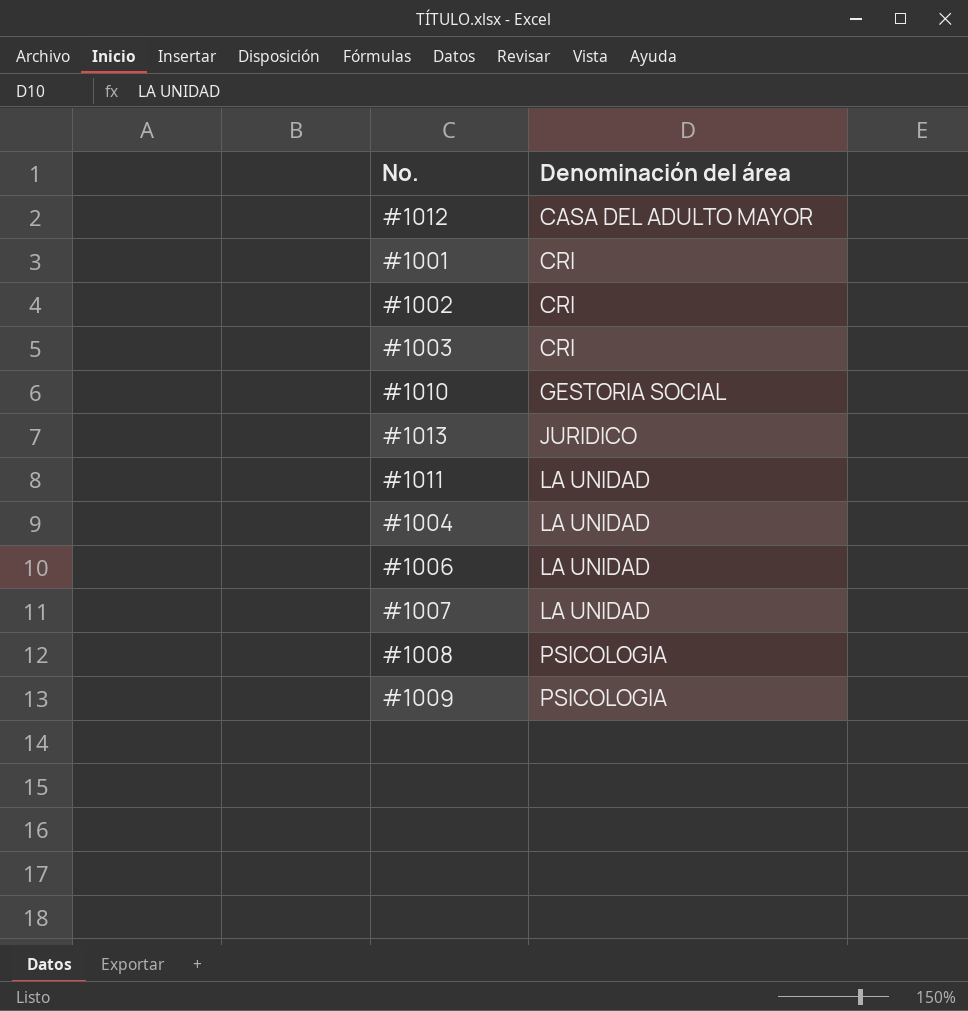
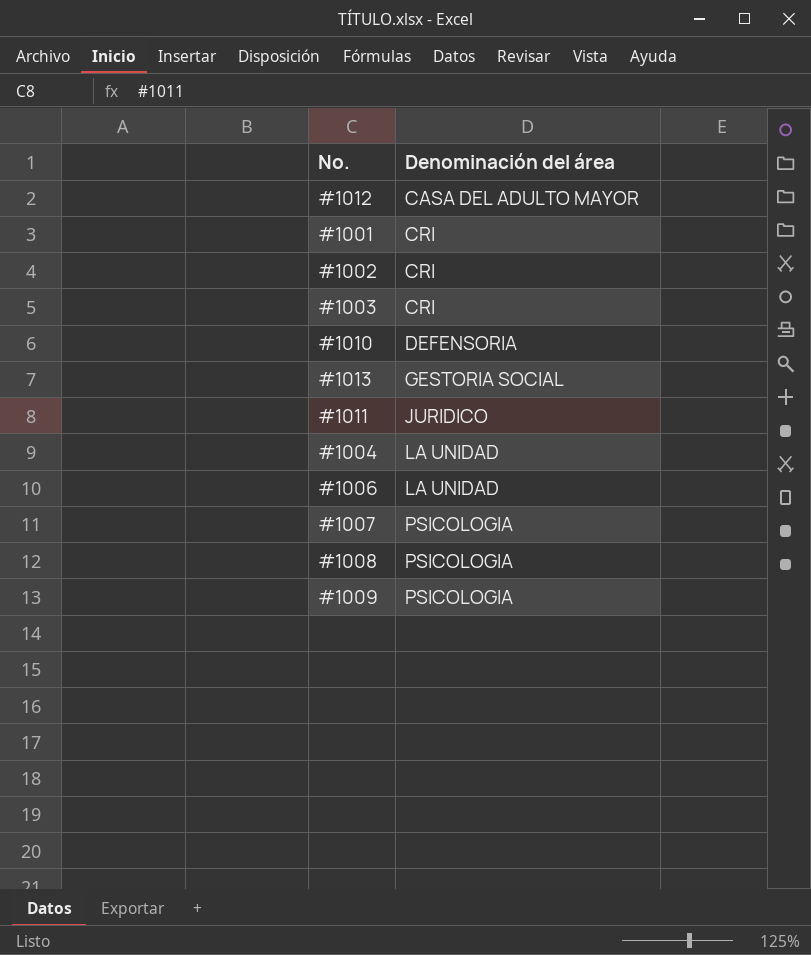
#1010 | Denominación del área: GESTORIA SOCIAL -> DEFENSORIA
#1013 | Denominación del área: JURIDICO -> GESTORIA SOCIAL
#1011 | Denominación del área: LA UNIDAD -> JURIDICO
#1007 | Denominación del área: LA UNIDAD -> PSICOLOGIA

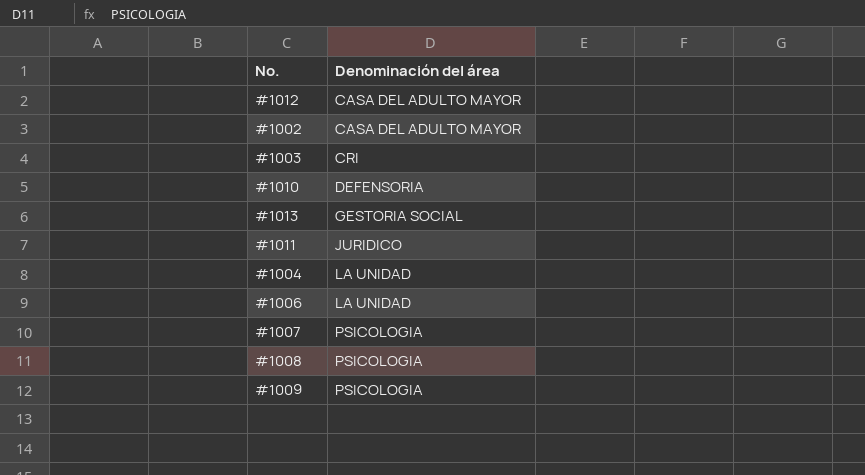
row #1001: CRI -> none
#1002 | Denominación del área: CRI -> CASA DEL ADULTO MAYOR

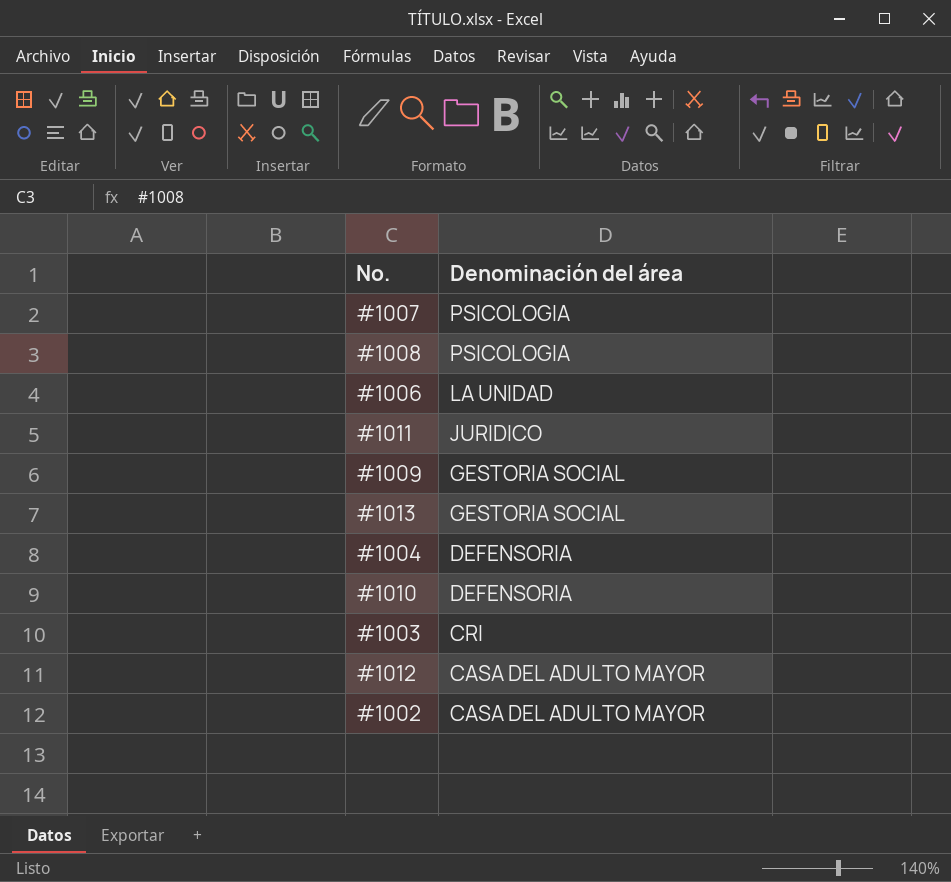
row order: Denominación del área ascending -> Denominación del área descending
#1009 | Denominación del área: PSICOLOGIA -> GESTORIA SOCIAL
#1004 | Denominación del área: LA UNIDAD -> DEFENSORIA

